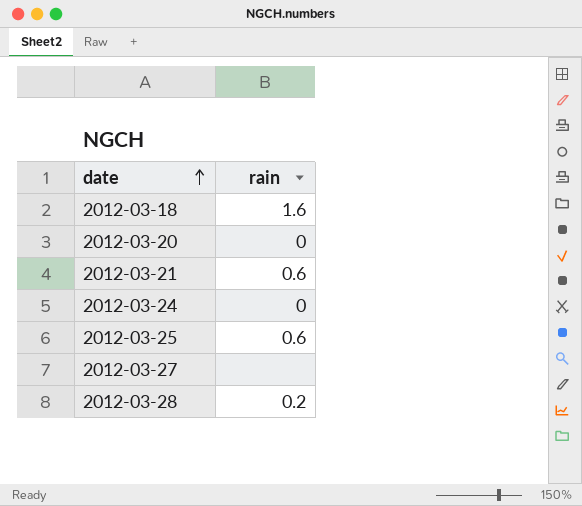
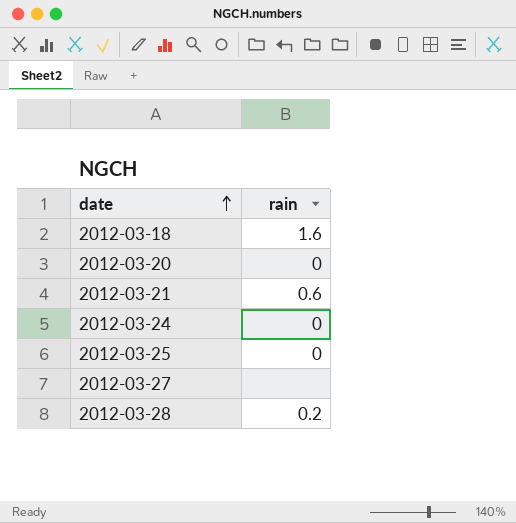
2012-03-25 | rain: 0.6 -> 0

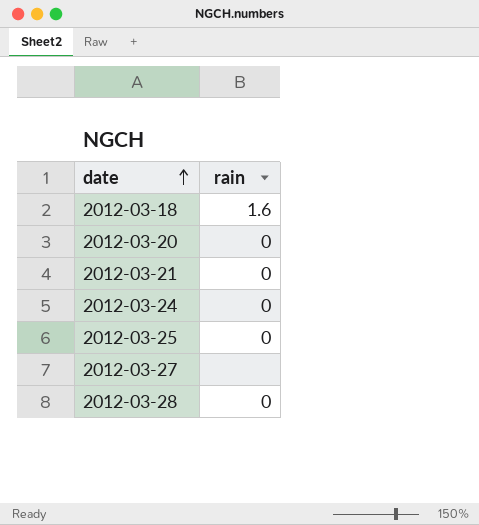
2012-03-21 | rain: 0.6 -> 0
2012-03-28 | rain: 0.2 -> 0

